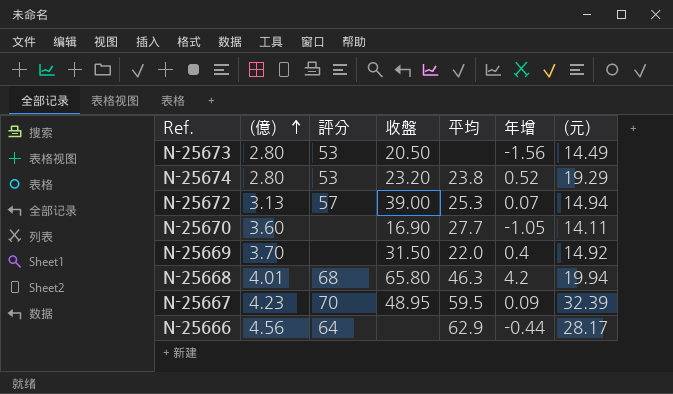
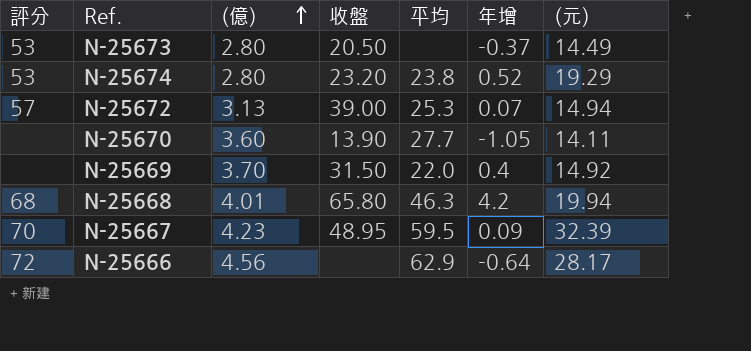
column 評分 | position: 3 -> 1
N-25673 | 年增: -1.56 -> -0.37
N-25670 | 收盤: 16.90 -> 13.90
N-25666 | 評分: 64 -> 72
N-25666 | 年增: -0.44 -> -0.64

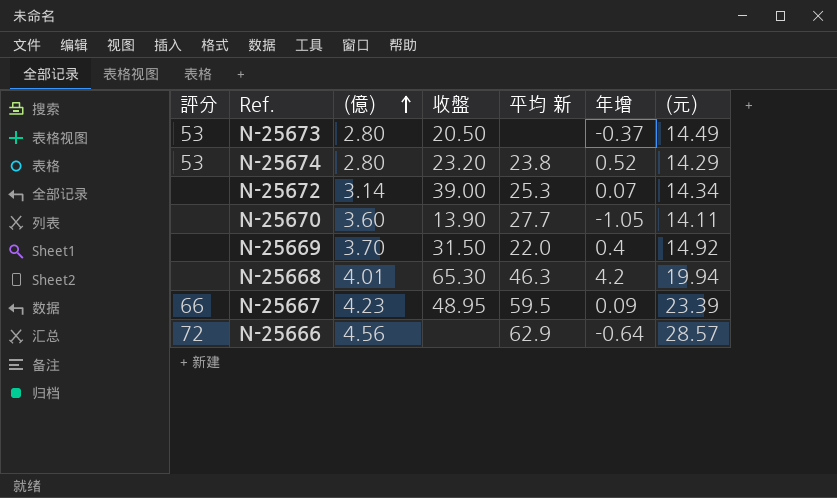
column name: 平均 -> 平均 新
N-25674 | (元): 19.29 -> 14.29
N-25672 | 評分: 57 -> none
N-25672 | (億): 3.13 -> 3.14
N-25672 | (元): 14.94 -> 14.34
N-25668 | 評分: 68 -> none
N-25668 | 收盤: 65.80 -> 65.30
N-25667 | 評分: 70 -> 66
N-25667 | (元): 32.39 -> 23.39
N-25666 | (元): 28.17 -> 28.57

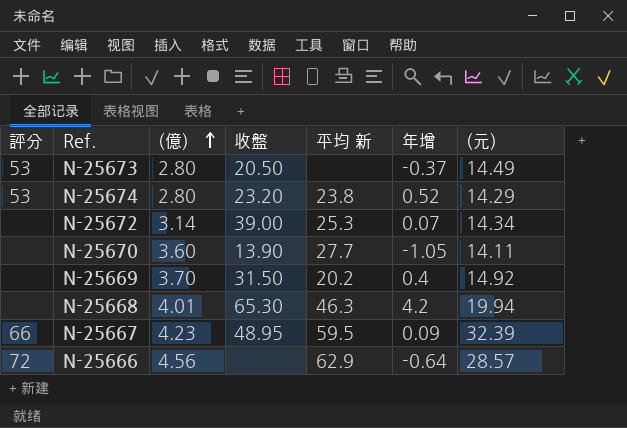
N-25669 | 平均 新: 22.0 -> 20.2
N-25667 | (元): 23.39 -> 32.39

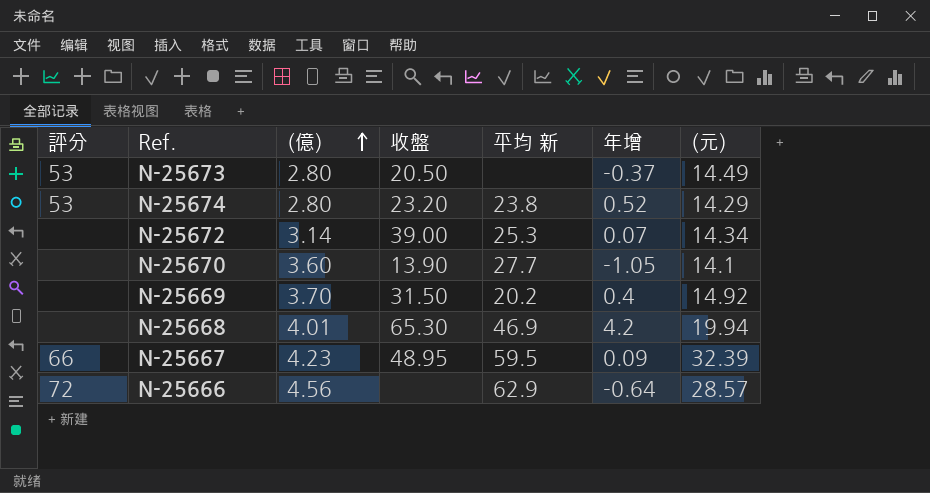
N-25670 | (元): 14.11 -> 14.1
N-25668 | 平均 新: 46.3 -> 46.9

